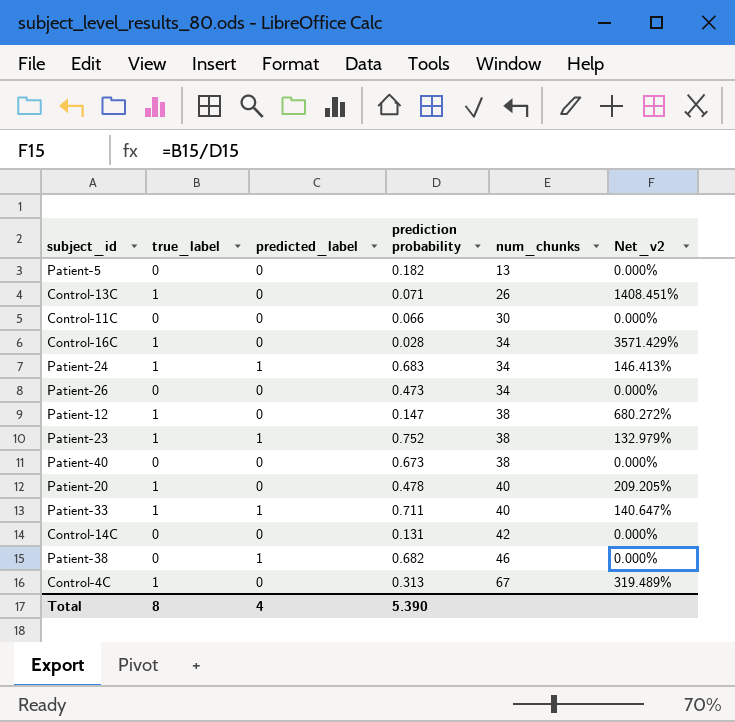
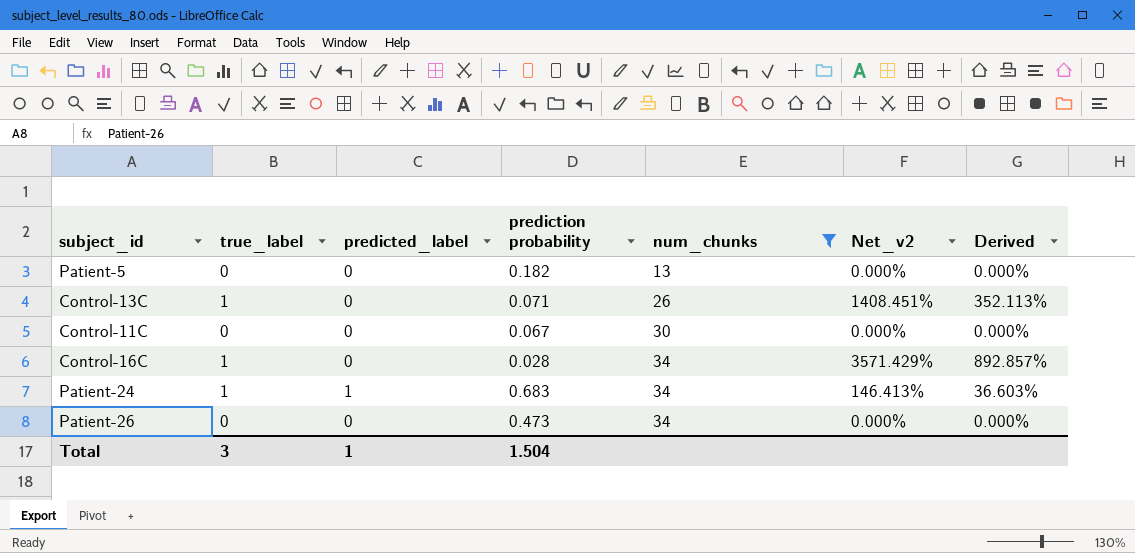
filter: none -> num_chunks <= 34
column Derived | formula: none -> [Net_v2] * 0.25
Control-11C | prediction probability: 0.066 -> 0.067
Total | true_label: 8 -> 3
Total | predicted_label: 4 -> 1
Total | prediction probability: 5.390 -> 1.504

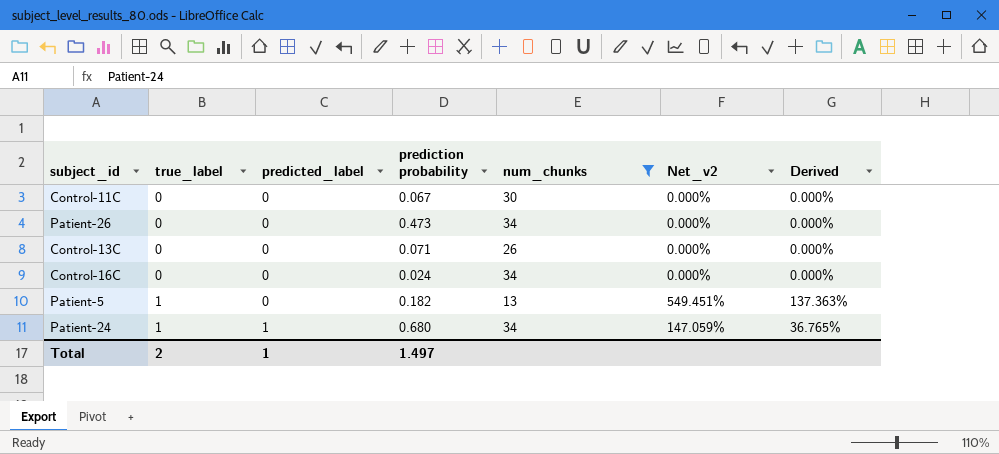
row order: num_chunks ascending -> true_label ascending
Control-13C | true_label: 1 -> 0
Control-13C | Net_v2: 1408.451% -> 0.000%
Control-13C | Derived: 352.113% -> 0.000%
Control-16C | true_label: 1 -> 0
Control-16C | prediction probability: 0.028 -> 0.024
Control-16C | Net_v2: 3571.429% -> 0.000%
Control-16C | Derived: 892.857% -> 0.000%
Patient-5 | true_label: 0 -> 1
Patient-5 | Net_v2: 0.000% -> 549.451%
Patient-5 | Derived: 0.000% -> 137.363%
Patient-24 | prediction probability: 0.683 -> 0.680
Patient-24 | Net_v2: 146.413% -> 147.059%
Patient-24 | Derived: 36.603% -> 36.765%
Total | true_label: 3 -> 2
Total | prediction probability: 1.504 -> 1.497

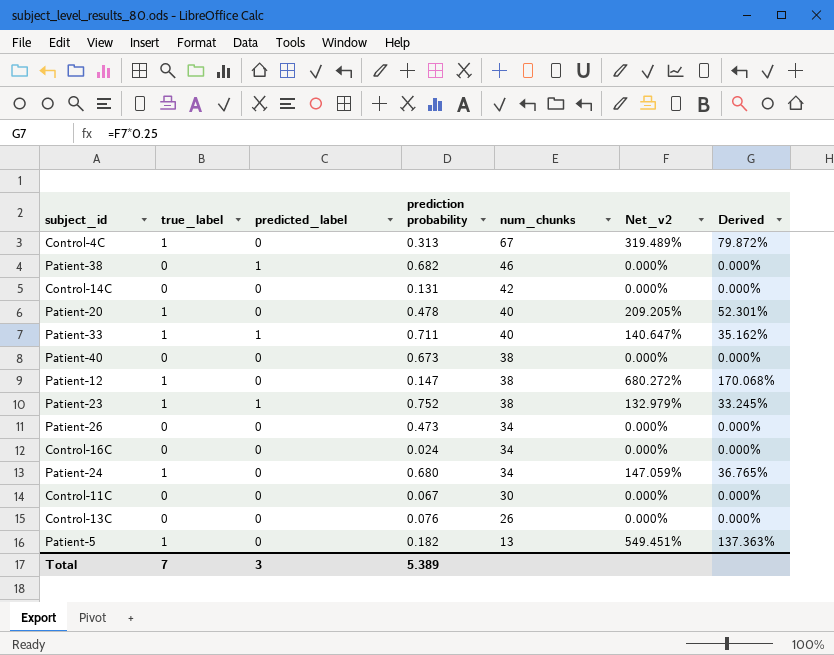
filter: num_chunks <= 34 -> none
row order: true_label ascending -> num_chunks descending
Patient-24 | predicted_label: 1 -> 0
Control-13C | prediction probability: 0.071 -> 0.076
Total | true_label: 2 -> 7
Total | predicted_label: 1 -> 3
Total | prediction probability: 1.497 -> 5.389

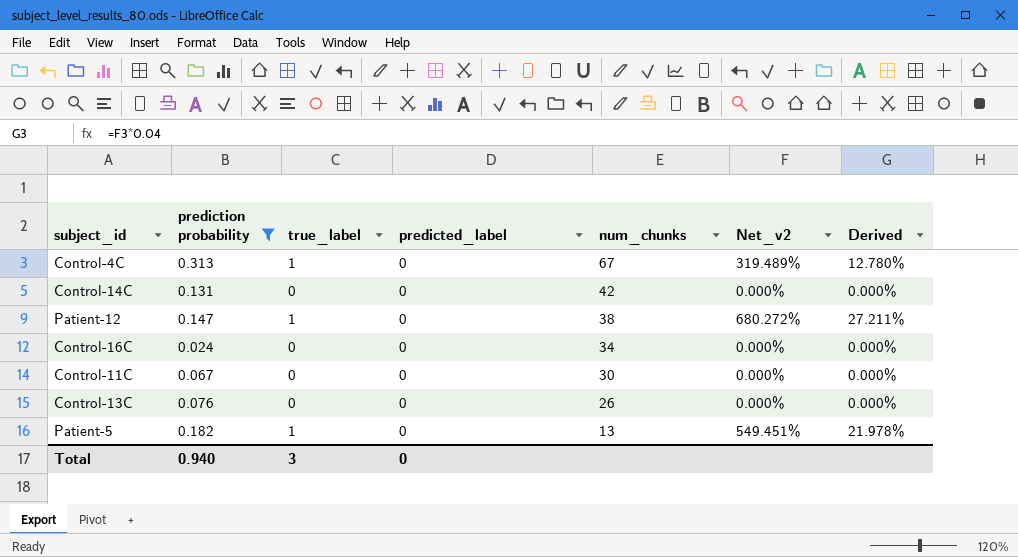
filter: none -> prediction probability <= 0.313
column prediction probability | position: 4 -> 2
column Derived | formula: [Net_v2] * 0.25 -> [Net_v2] * 0.04
Total | prediction probability: 5.389 -> 0.940
Total | true_label: 7 -> 3
Total | predicted_label: 3 -> 0

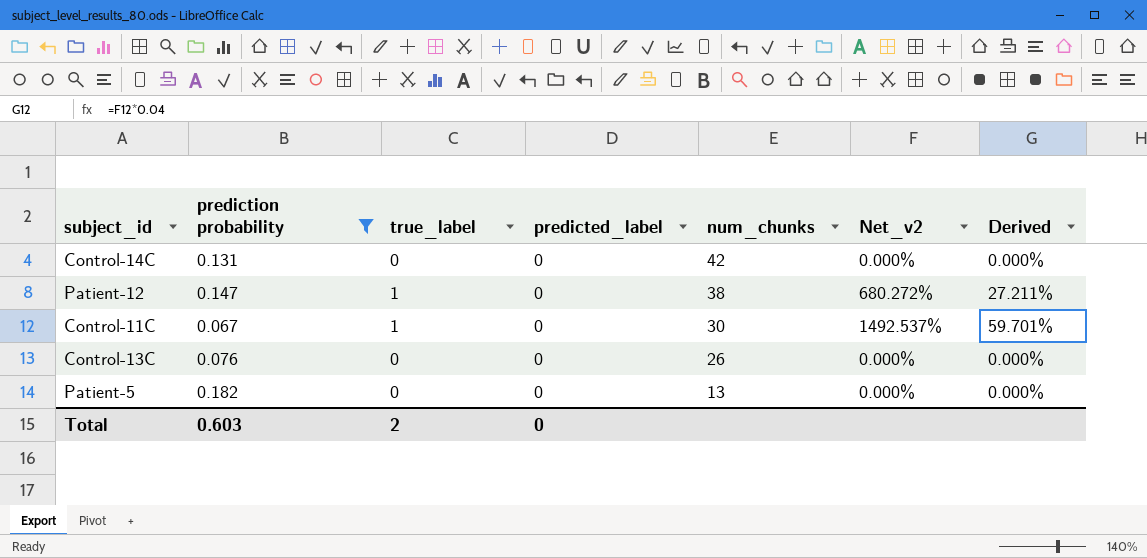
row Control-4C: 0.313 | 1 | 0 | 67 | 319.489% | 12.780% -> none
row Control-16C: 0.024 | 0 | 0 | 34 | 0.000% | 0.000% -> none
Control-11C | true_label: 0 -> 1
Control-11C | Net_v2: 0.000% -> 1492.537%
Control-11C | Derived: 0.000% -> 59.701%
Patient-5 | true_label: 1 -> 0
Patient-5 | Net_v2: 549.451% -> 0.000%
Patient-5 | Derived: 21.978% -> 0.000%
Total | prediction probability: 0.940 -> 0.603
Total | true_label: 3 -> 2

